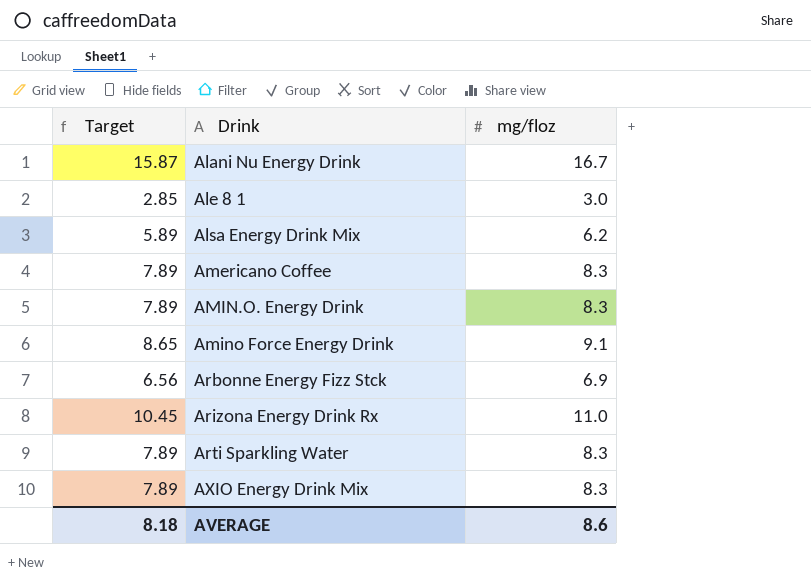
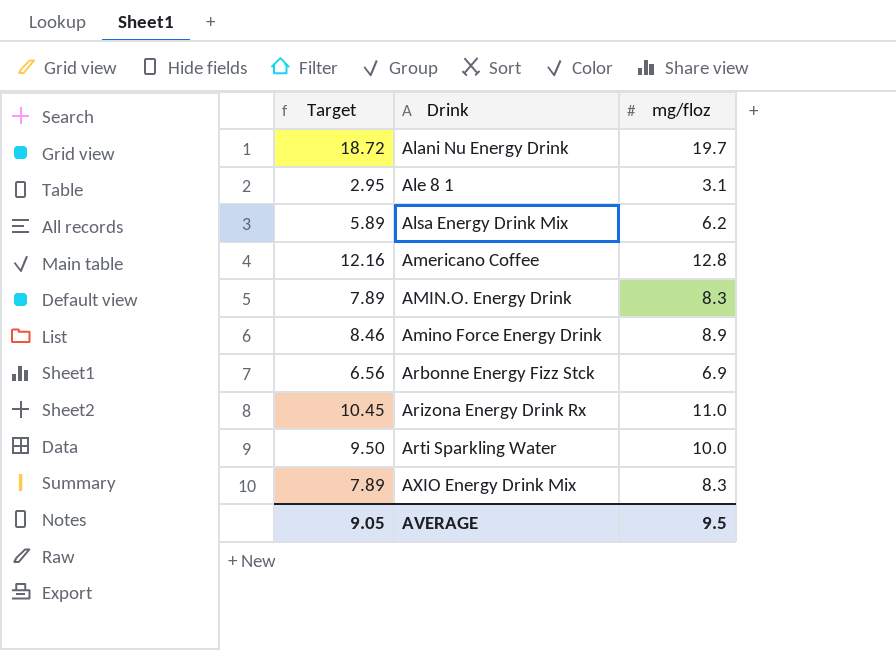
Alani Nu Energy Drink | Target: 15.87 -> 18.72
Alani Nu Energy Drink | mg/floz: 16.7 -> 19.7
Ale 8 1 | Target: 2.85 -> 2.95
Ale 8 1 | mg/floz: 3.0 -> 3.1
Americano Coffee | Target: 7.89 -> 12.16
Americano Coffee | mg/floz: 8.3 -> 12.8
Amino Force Energy Drink | Target: 8.65 -> 8.46
Amino Force Energy Drink | mg/floz: 9.1 -> 8.9
Arti Sparkling Water | Target: 7.89 -> 9.50
Arti Sparkling Water | mg/floz: 8.3 -> 10.0
AVERAGE | Target: 8.18 -> 9.05
AVERAGE | mg/floz: 8.6 -> 9.5

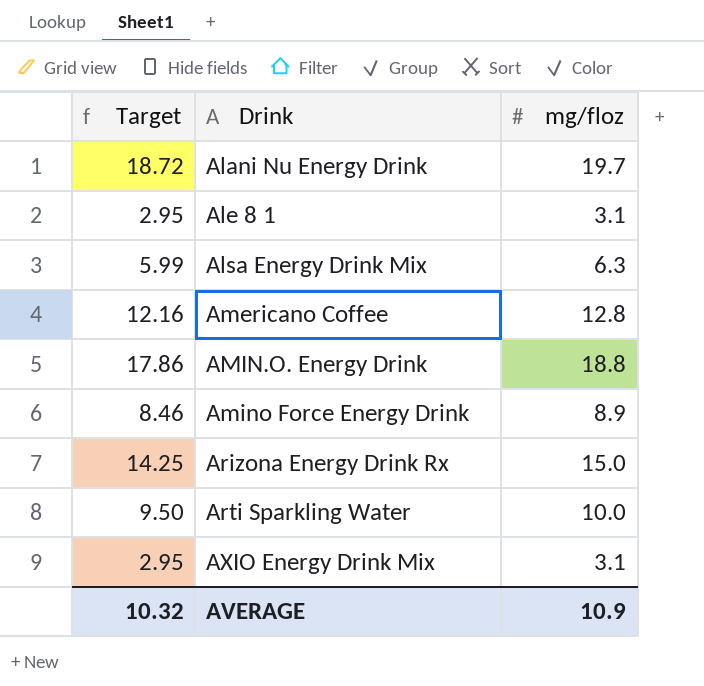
row Arbonne Energy Fizz Stck: 6.56 | 6.9 -> none
Alsa Energy Drink Mix | Target: 5.89 -> 5.99
Alsa Energy Drink Mix | mg/floz: 6.2 -> 6.3
AMIN.O. Energy Drink | Target: 7.89 -> 17.86
AMIN.O. Energy Drink | mg/floz: 8.3 -> 18.8
Arizona Energy Drink Rx | Target: 10.45 -> 14.25
Arizona Energy Drink Rx | mg/floz: 11.0 -> 15.0
AXIO Energy Drink Mix | Target: 7.89 -> 2.95
AXIO Energy Drink Mix | mg/floz: 8.3 -> 3.1
AVERAGE | Target: 9.05 -> 10.32
AVERAGE | mg/floz: 9.5 -> 10.9

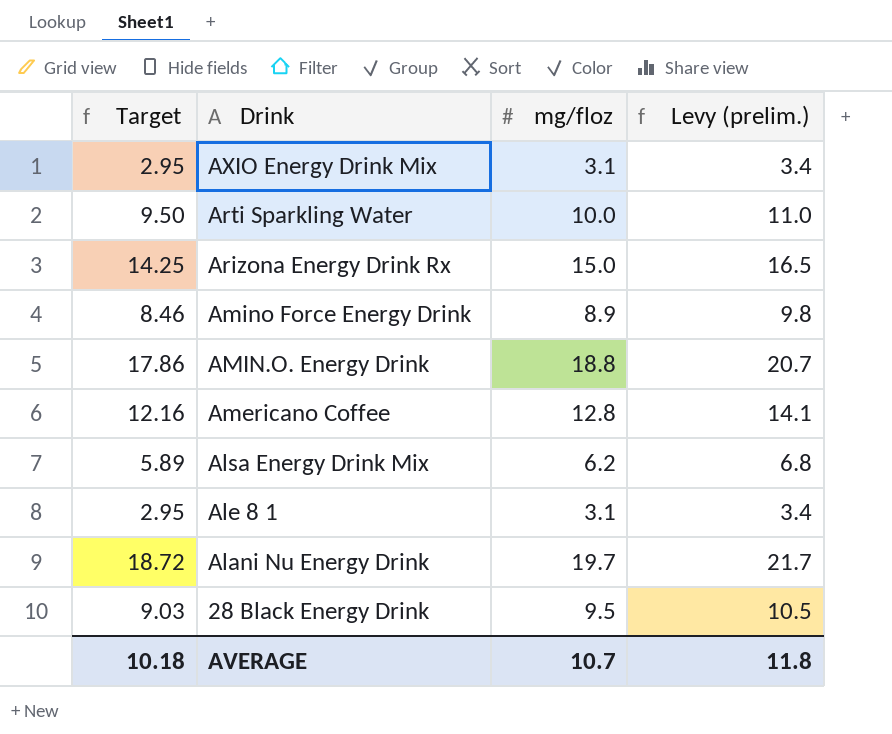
row order: Drink ascending -> Drink descending
column Levy (prelim.) | formula: none -> [mg/floz] * 1.1
Alsa Energy Drink Mix | Target: 5.99 -> 5.89
Alsa Energy Drink Mix | mg/floz: 6.3 -> 6.2
row 28 Black Energy Drink: none -> 9.03 | 9.5 | 10.5
AVERAGE | Target: 10.32 -> 10.18
AVERAGE | mg/floz: 10.9 -> 10.7

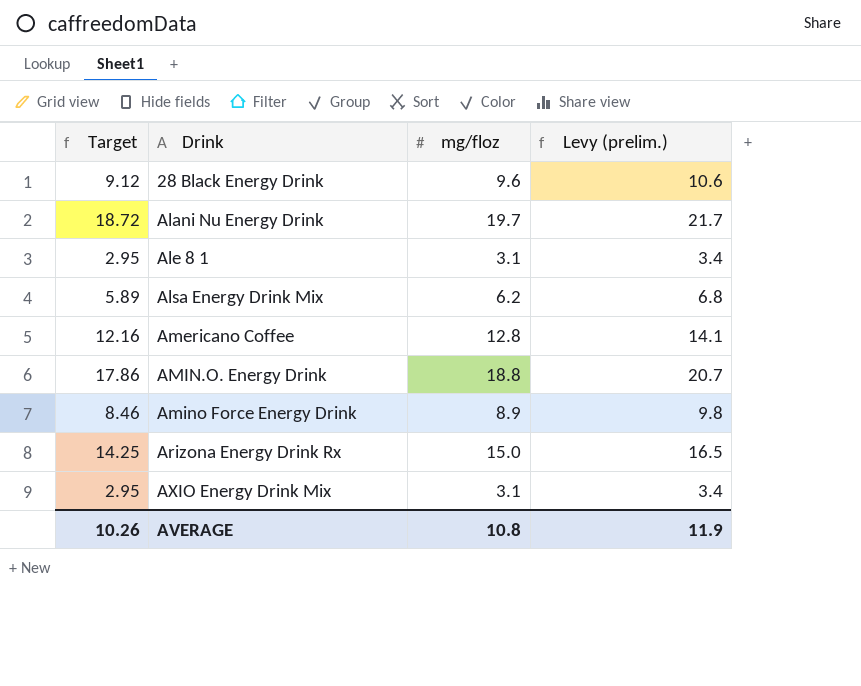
row order: Drink descending -> Drink ascending
row Arti Sparkling Water: 9.50 | 10.0 | 11.0 -> none
28 Black Energy Drink | Target: 9.03 -> 9.12
28 Black Energy Drink | mg/floz: 9.5 -> 9.6
28 Black Energy Drink | Levy (prelim.): 10.5 -> 10.6
AVERAGE | Target: 10.18 -> 10.26
AVERAGE | mg/floz: 10.7 -> 10.8
AVERAGE | Levy (prelim.): 11.8 -> 11.9

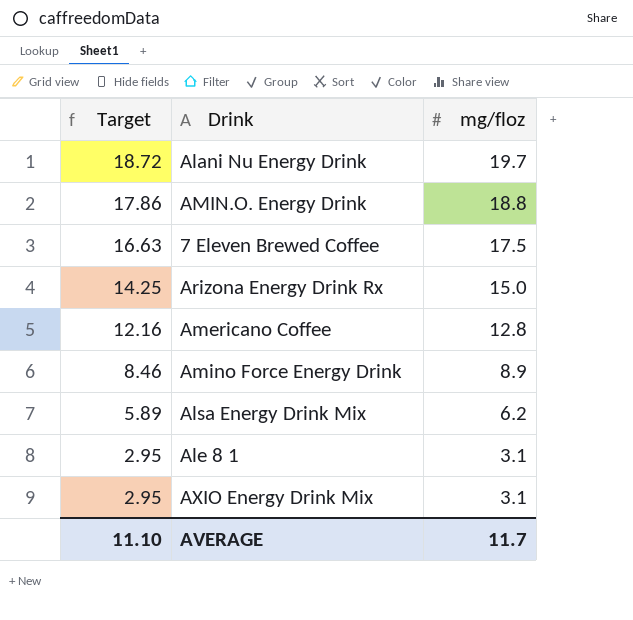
row order: Drink ascending -> Target descending
column Levy (prelim.) | formula: [mg/floz] * 1.1 -> none
row 28 Black Energy Drink: 9.12 | 9.6 | 10.6 -> none
row 7 Eleven Brewed Coffee: none -> 16.63 | 17.5
AVERAGE | Target: 10.26 -> 11.10
AVERAGE | mg/floz: 10.8 -> 11.7

